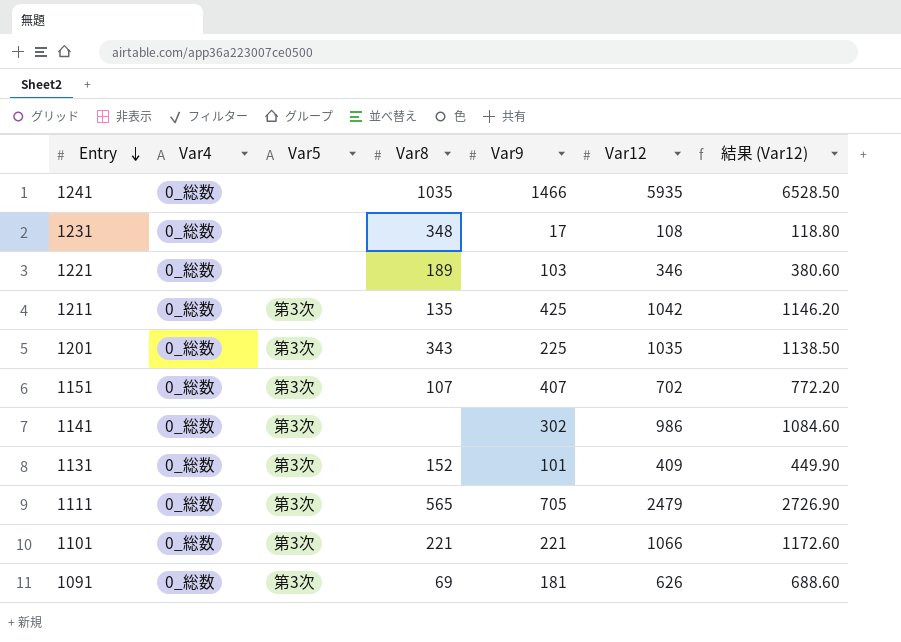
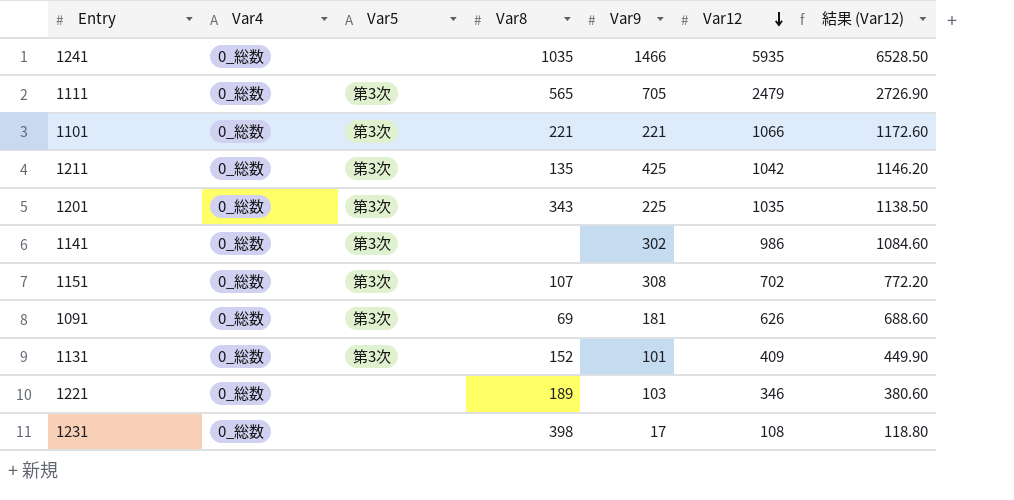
row order: Entry descending -> Var12 descending
1151 | Var9: 407 -> 308
1231 | Var8: 348 -> 398

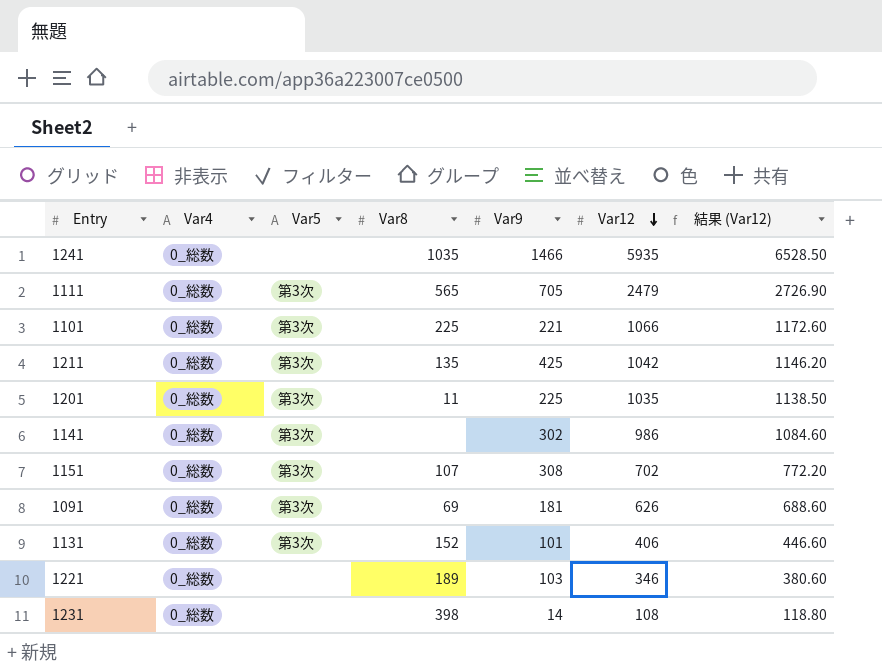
1101 | Var8: 221 -> 225
1201 | Var8: 343 -> 11
1131 | Var12: 409 -> 406
1131 | 結果 (Var12): 449.90 -> 446.60
1231 | Var9: 17 -> 14

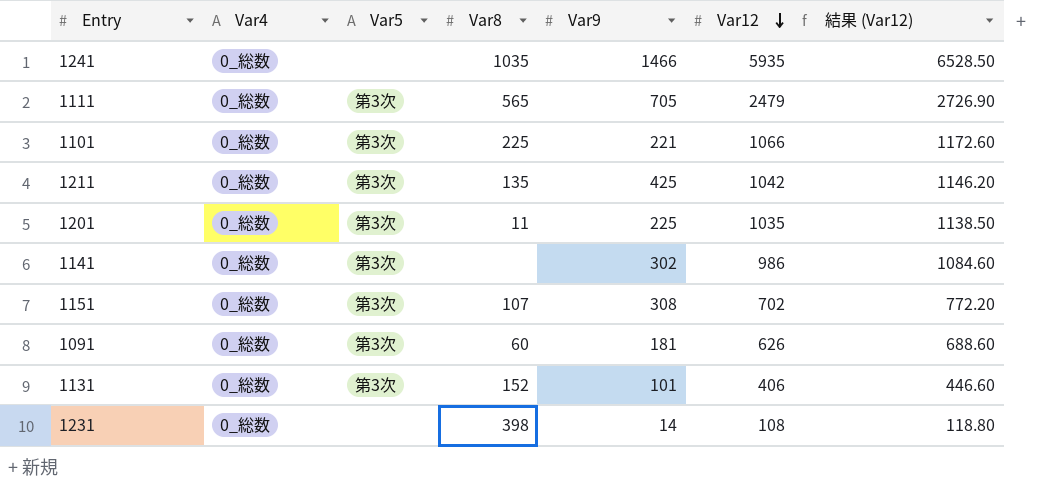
row 1221: 0_総数 | none | 189 | 103 | 346 | 380.60 -> none
1091 | Var8: 69 -> 60

